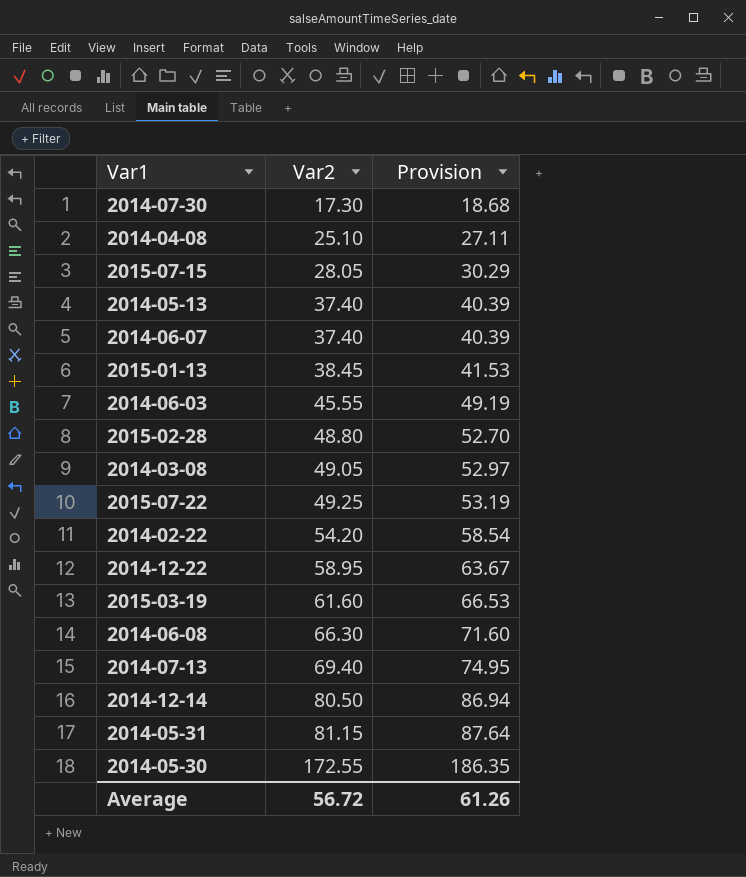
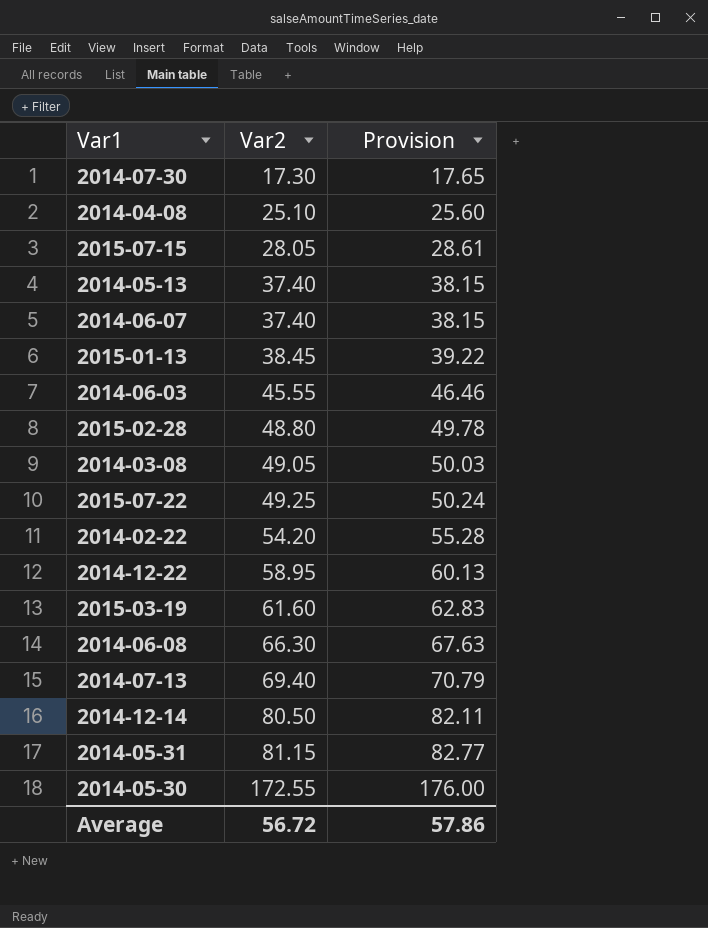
column Provision | formula: [Var2] * 1.08 -> [Var2] * 1.02
Average | Provision: 61.26 -> 57.86

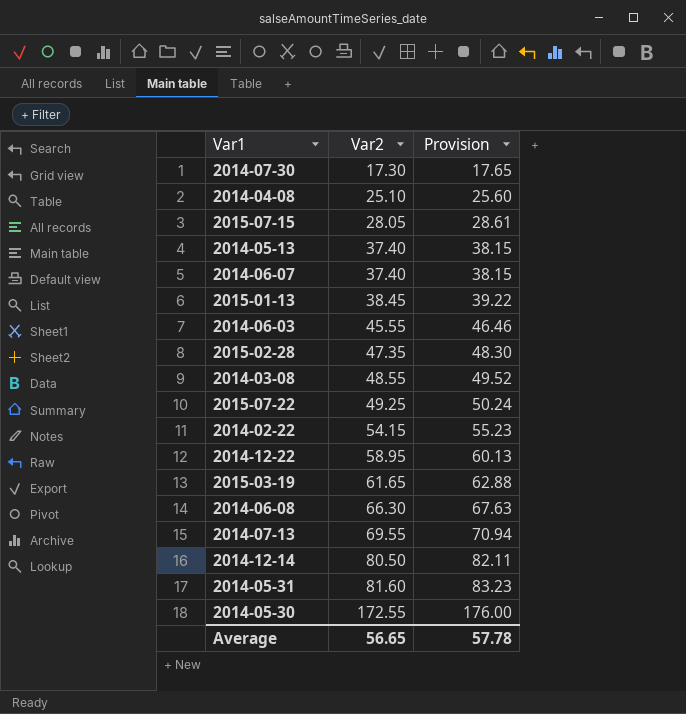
2015-02-28 | Var2: 48.80 -> 47.35
2015-02-28 | Provision: 49.78 -> 48.30
2014-03-08 | Var2: 49.05 -> 48.55
2014-03-08 | Provision: 50.03 -> 49.52
2014-02-22 | Var2: 54.20 -> 54.15
2014-02-22 | Provision: 55.28 -> 55.23
2015-03-19 | Var2: 61.60 -> 61.65
2015-03-19 | Provision: 62.83 -> 62.88
2014-07-13 | Var2: 69.40 -> 69.55
2014-07-13 | Provision: 70.79 -> 70.94
2014-05-31 | Var2: 81.15 -> 81.60
2014-05-31 | Provision: 82.77 -> 83.23
Average | Var2: 56.72 -> 56.65
Average | Provision: 57.86 -> 57.78

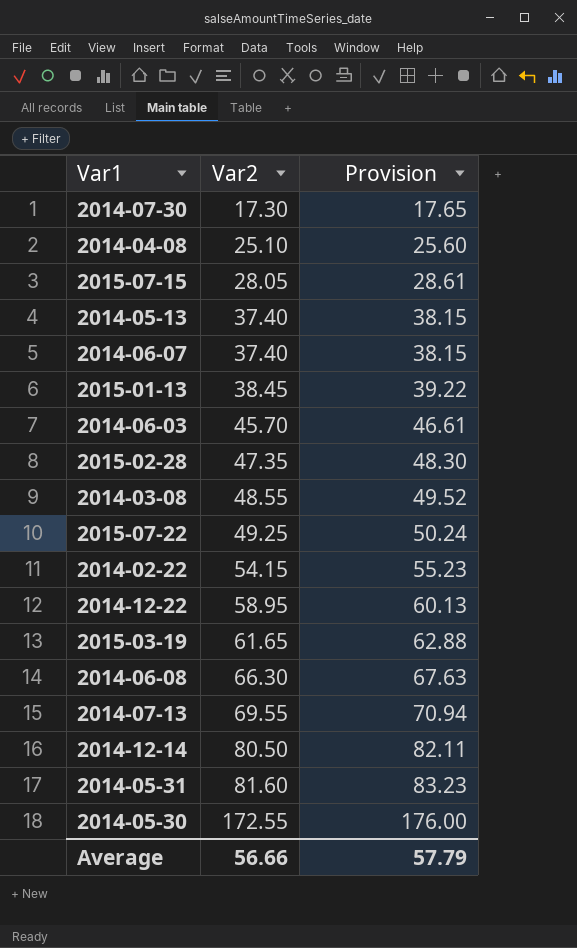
2014-06-03 | Var2: 45.55 -> 45.70
2014-06-03 | Provision: 46.46 -> 46.61
Average | Var2: 56.65 -> 56.66
Average | Provision: 57.78 -> 57.79

